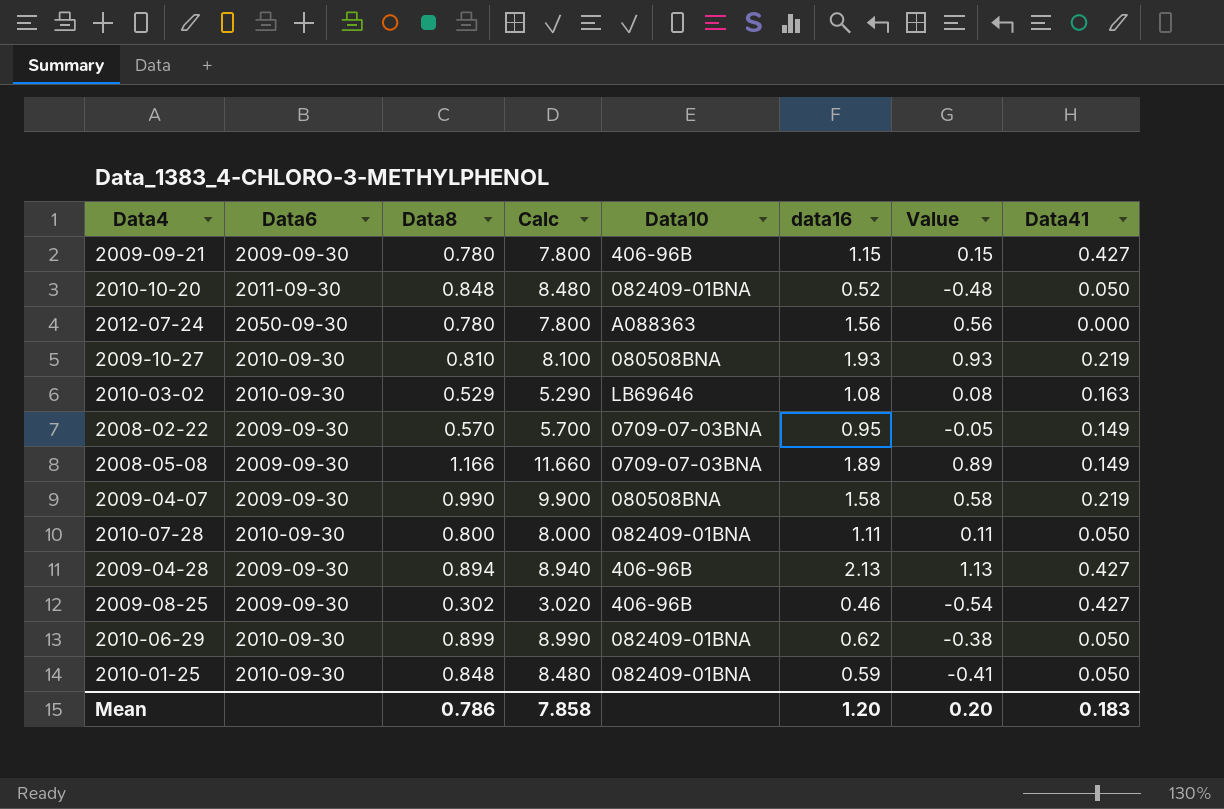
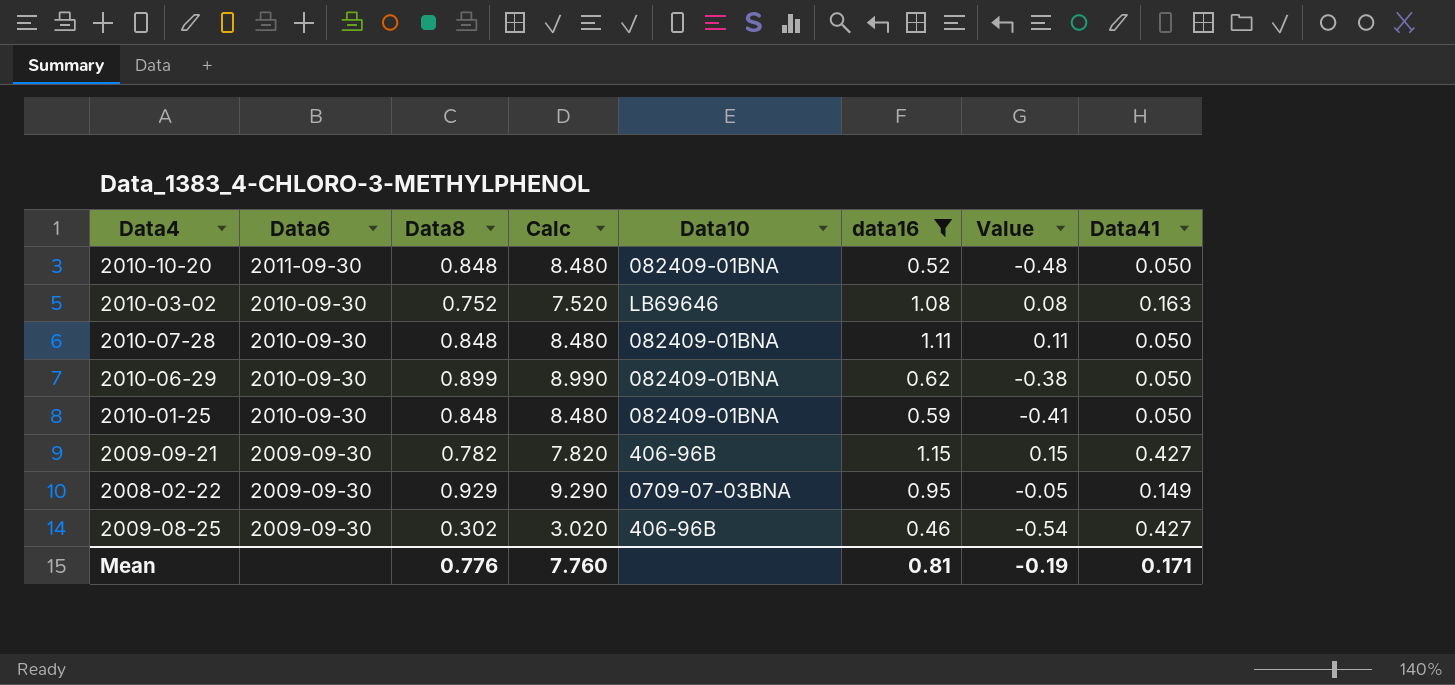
filter: none -> data16 <= 1.15
row order: none -> Data6 descending
2010-03-02 | Data8: 0.529 -> 0.752
2010-03-02 | Calc: 5.290 -> 7.520
2010-07-28 | Data8: 0.800 -> 0.848
2010-07-28 | Calc: 8.000 -> 8.480
2009-09-21 | Data8: 0.780 -> 0.782
2009-09-21 | Calc: 7.800 -> 7.820
2008-02-22 | Data8: 0.570 -> 0.929
2008-02-22 | Calc: 5.700 -> 9.290
Mean | Data8: 0.786 -> 0.776
Mean | Calc: 7.858 -> 7.760
Mean | data16: 1.20 -> 0.81
Mean | Value: 0.20 -> -0.19
Mean | Data41: 0.183 -> 0.171

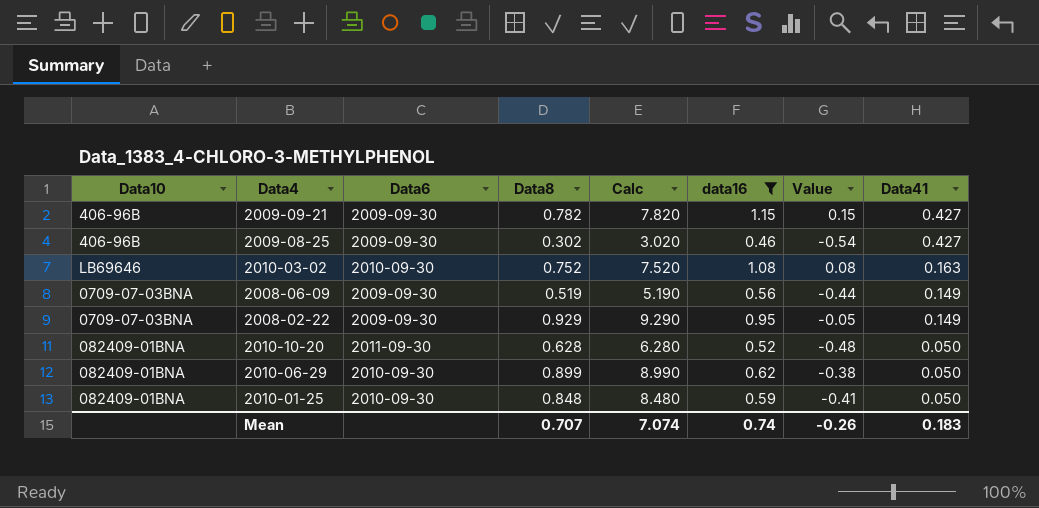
row order: Data6 descending -> Data41 descending
column Data10 | position: 5 -> 1
row 2010-07-28: 2010-09-30 | 0.848 | 8.480 | 082409-01BNA | 1.11 | 0.11 | 0.050 -> none
row 2008-06-09: none -> 0709-07-03BNA | 2009-09-30 | 0.519 | 5.190 | 0.56 | -0.44 | 0.149
2010-10-20 | Data8: 0.848 -> 0.628
2010-10-20 | Calc: 8.480 -> 6.280
Mean | Data8: 0.776 -> 0.707
Mean | Calc: 7.760 -> 7.074
Mean | data16: 0.81 -> 0.74
Mean | Value: -0.19 -> -0.26
Mean | Data41: 0.171 -> 0.183

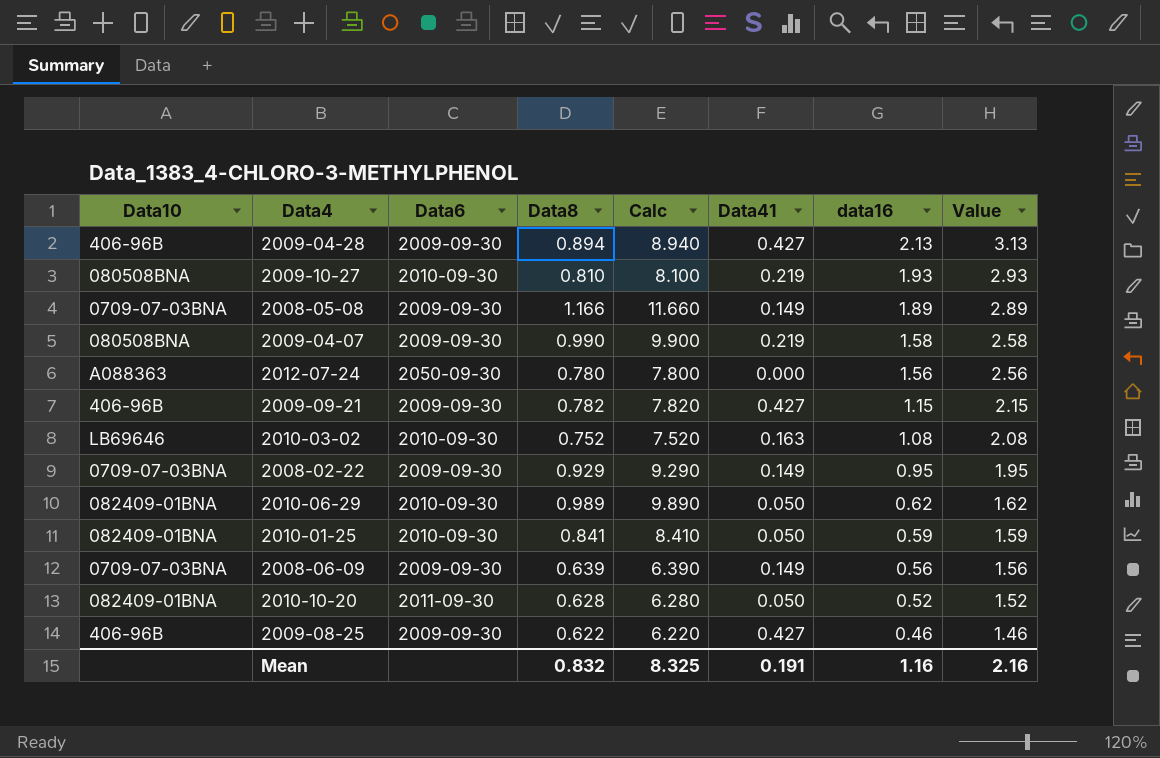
filter: data16 <= 1.15 -> none
row order: Data41 descending -> data16 descending
column Data41 | position: 8 -> 6
column Value | formula: [data16] - 1 -> [data16] + 1
2010-06-29 | Data8: 0.899 -> 0.989
2010-06-29 | Calc: 8.990 -> 9.890
2010-01-25 | Data8: 0.848 -> 0.841
2010-01-25 | Calc: 8.480 -> 8.410
2008-06-09 | Data8: 0.519 -> 0.639
2008-06-09 | Calc: 5.190 -> 6.390
2009-08-25 | Data8: 0.302 -> 0.622
2009-08-25 | Calc: 3.020 -> 6.220
Mean | Data8: 0.707 -> 0.832
Mean | Calc: 7.074 -> 8.325
Mean | Data41: 0.183 -> 0.191
Mean | data16: 0.74 -> 1.16
Mean | Value: -0.26 -> 2.16

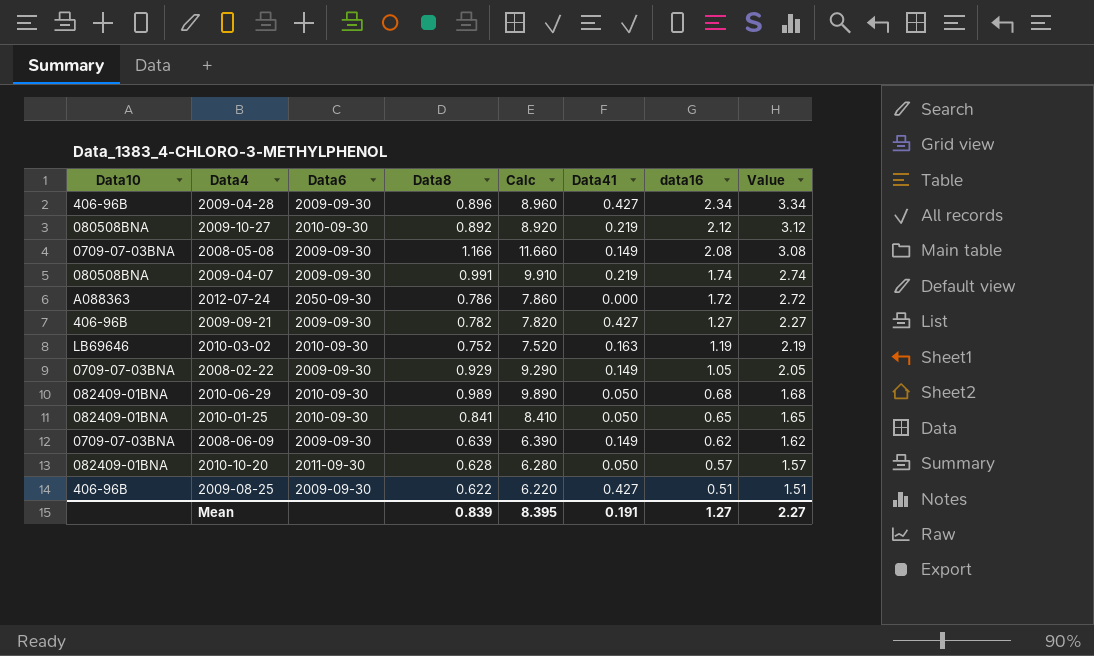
2009-04-28 | Data8: 0.894 -> 0.896
2009-04-28 | Calc: 8.940 -> 8.960
2009-04-28 | data16: 2.13 -> 2.34
2009-04-28 | Value: 3.13 -> 3.34
2009-10-27 | Data8: 0.810 -> 0.892
2009-10-27 | Calc: 8.100 -> 8.920
2009-10-27 | data16: 1.93 -> 2.12
2009-10-27 | Value: 2.93 -> 3.12
2008-05-08 | data16: 1.89 -> 2.08
2008-05-08 | Value: 2.89 -> 3.08
2009-04-07 | Data8: 0.990 -> 0.991
2009-04-07 | Calc: 9.900 -> 9.910
2009-04-07 | data16: 1.58 -> 1.74
2009-04-07 | Value: 2.58 -> 2.74
2012-07-24 | Data8: 0.780 -> 0.786
2012-07-24 | Calc: 7.800 -> 7.860
2012-07-24 | data16: 1.56 -> 1.72
2012-07-24 | Value: 2.56 -> 2.72
2009-09-21 | data16: 1.15 -> 1.27
2009-09-21 | Value: 2.15 -> 2.27
2010-03-02 | data16: 1.08 -> 1.19
2010-03-02 | Value: 2.08 -> 2.19
2008-02-22 | data16: 0.95 -> 1.05
2008-02-22 | Value: 1.95 -> 2.05
2010-06-29 | data16: 0.62 -> 0.68
2010-06-29 | Value: 1.62 -> 1.68
2010-01-25 | data16: 0.59 -> 0.65
2010-01-25 | Value: 1.59 -> 1.65
2008-06-09 | data16: 0.56 -> 0.62
2008-06-09 | Value: 1.56 -> 1.62
2010-10-20 | data16: 0.52 -> 0.57
2010-10-20 | Value: 1.52 -> 1.57
2009-08-25 | data16: 0.46 -> 0.51
2009-08-25 | Value: 1.46 -> 1.51
Mean | Data8: 0.832 -> 0.839
Mean | Calc: 8.325 -> 8.395
Mean | data16: 1.16 -> 1.27
Mean | Value: 2.16 -> 2.27

